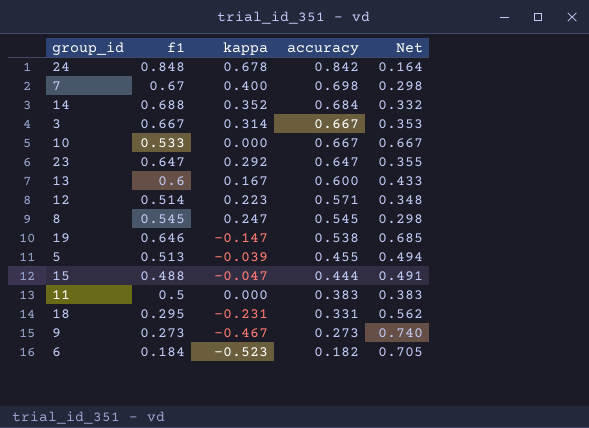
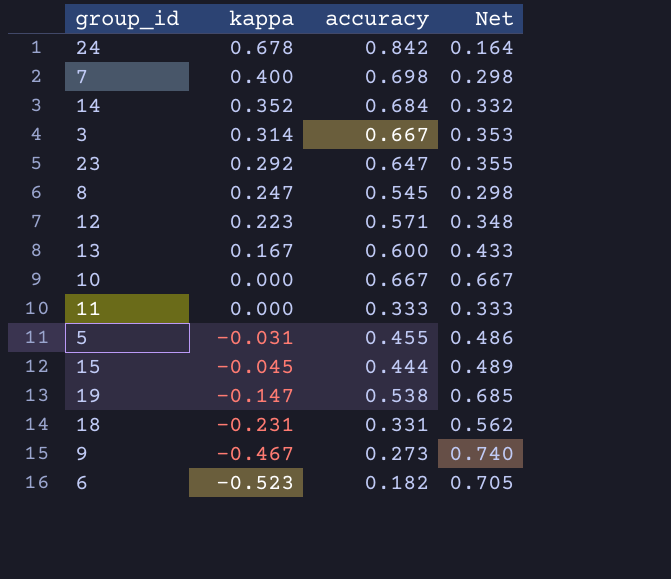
row order: accuracy descending -> kappa descending
column f1 | position: 2 -> none
11 | accuracy: 0.383 -> 0.333
11 | Net: 0.383 -> 0.333
5 | kappa: -0.039 -> -0.031
5 | Net: 0.494 -> 0.486
15 | kappa: -0.047 -> -0.045
15 | Net: 0.491 -> 0.489

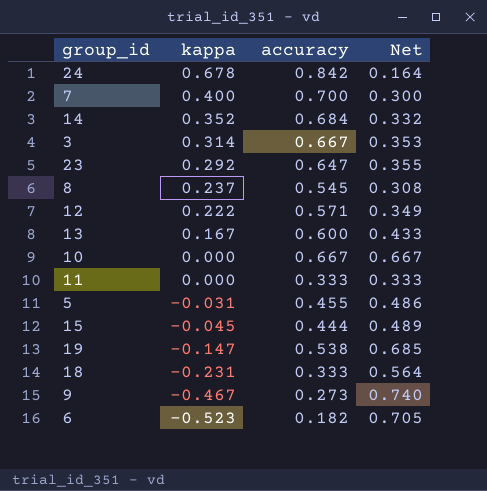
7 | accuracy: 0.698 -> 0.700
7 | Net: 0.298 -> 0.300
8 | kappa: 0.247 -> 0.237
8 | Net: 0.298 -> 0.308
12 | kappa: 0.223 -> 0.222
12 | Net: 0.348 -> 0.349
18 | accuracy: 0.331 -> 0.333
18 | Net: 0.562 -> 0.564

